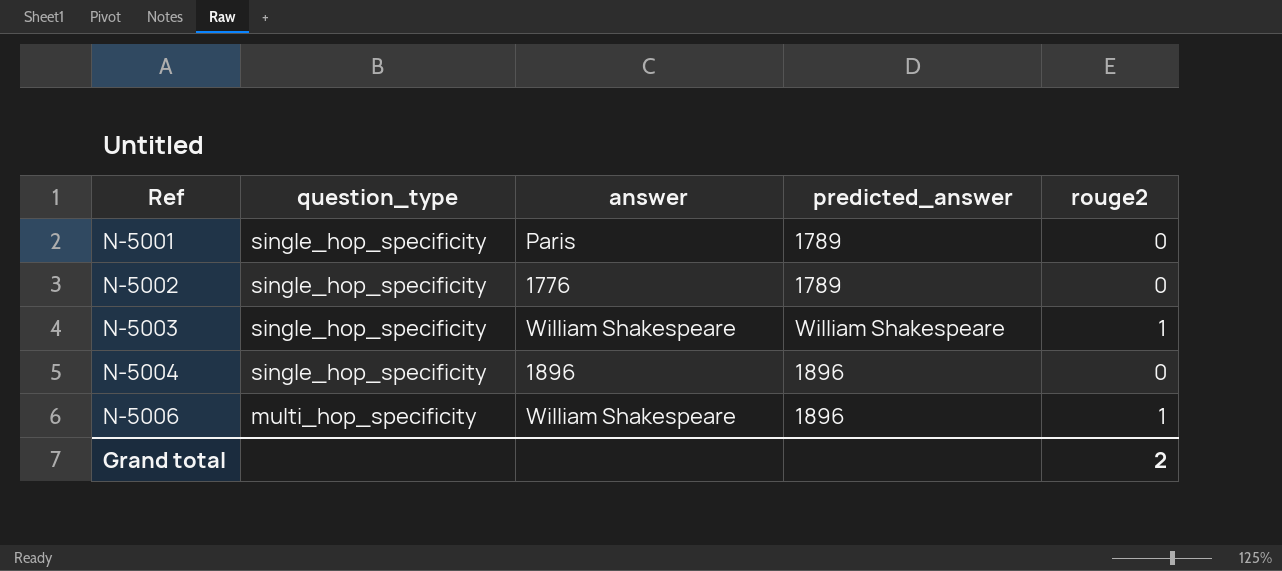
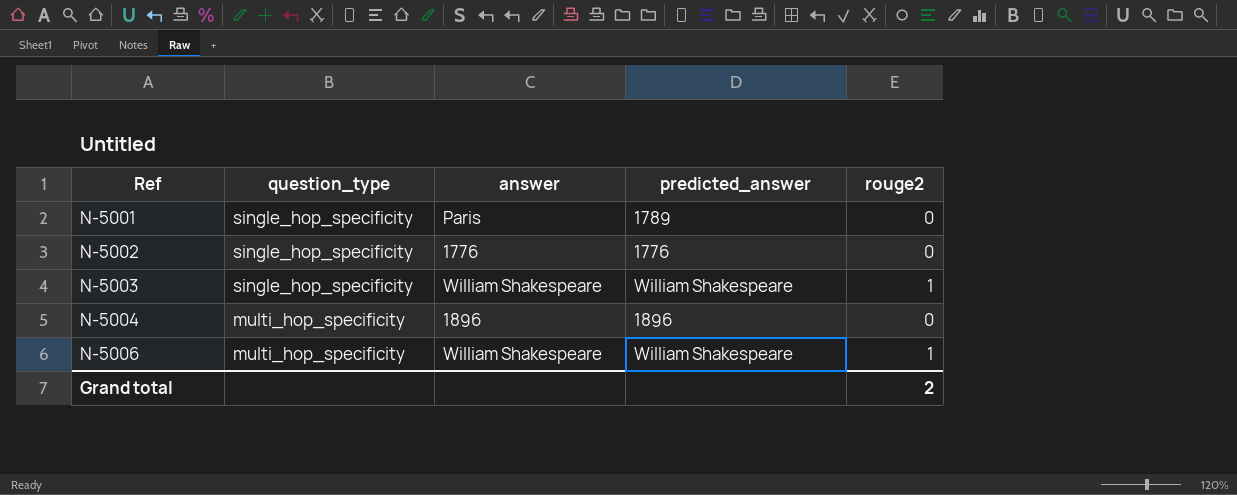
N-5002 | predicted_answer: 1789 -> 1776
N-5004 | question_type: single_hop_specificity -> multi_hop_specificity
N-5006 | predicted_answer: 1896 -> William Shakespeare

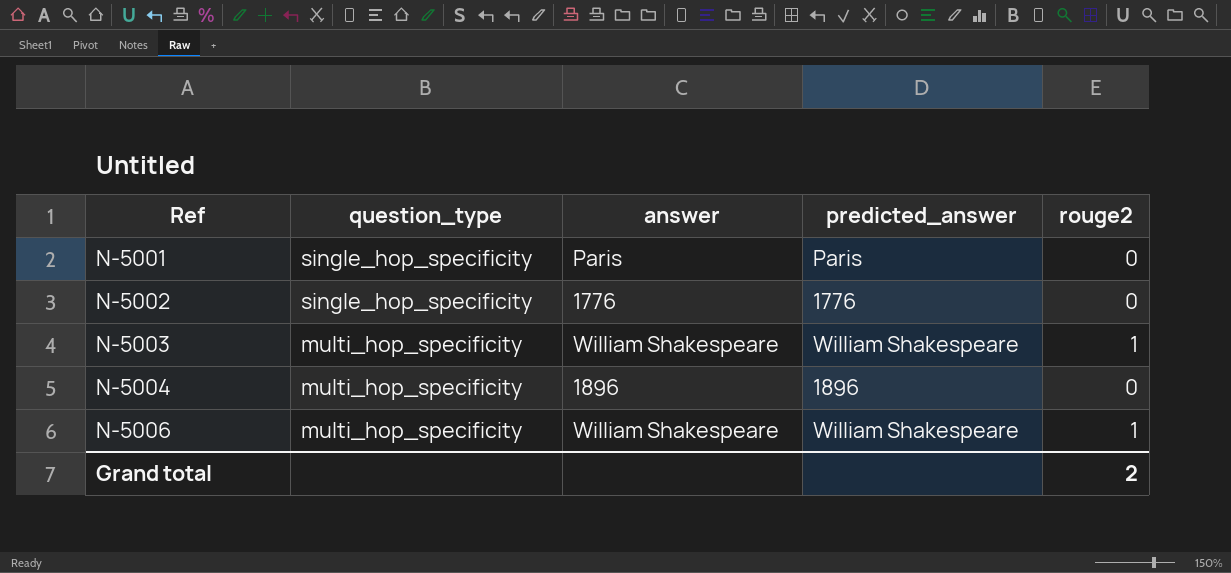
N-5001 | predicted_answer: 1789 -> Paris
N-5003 | question_type: single_hop_specificity -> multi_hop_specificity

